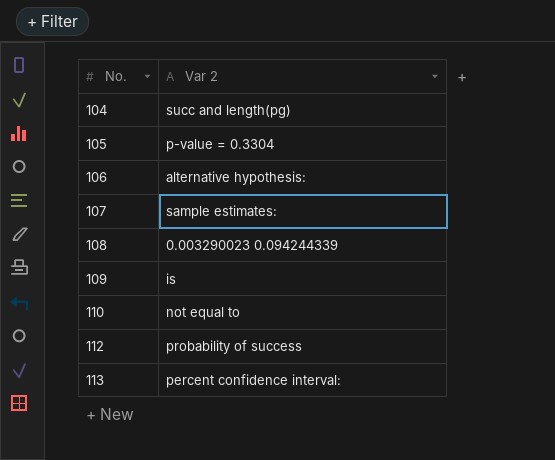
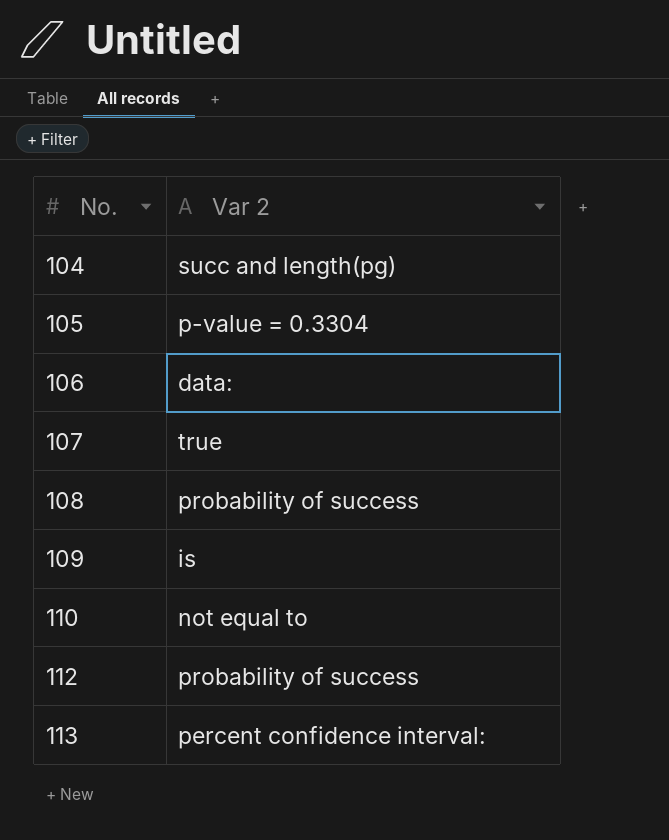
106 | Var 2: alternative hypothesis: -> data:
107 | Var 2: sample estimates: -> true
108 | Var 2: 0.003290023 0.094244339 -> probability of success

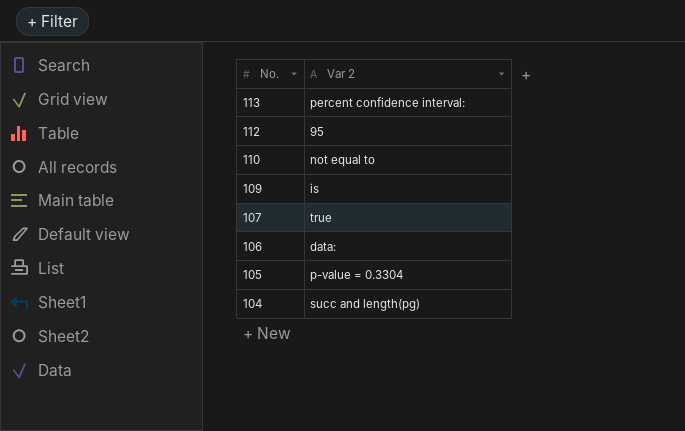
row order: No. ascending -> No. descending
row 108: probability of success -> none
112 | Var 2: probability of success -> 95

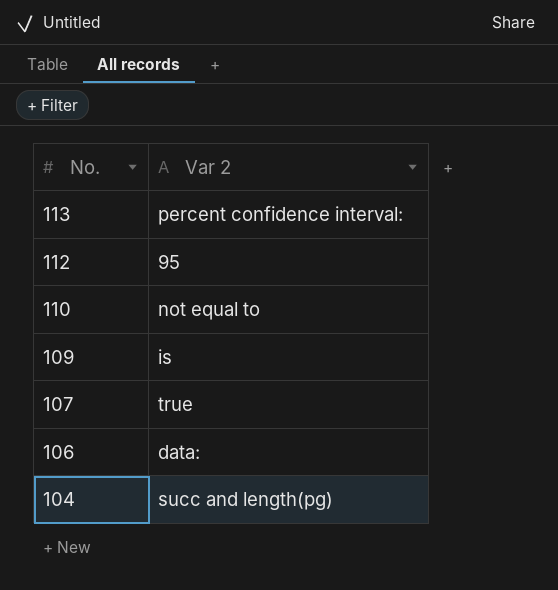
row 105: p-value = 0.3304 -> none

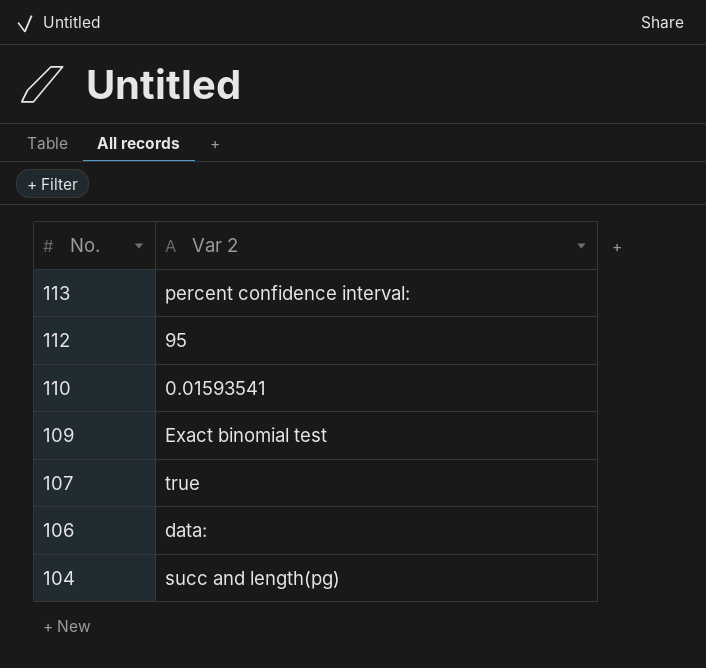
110 | Var 2: not equal to -> 0.01593541
109 | Var 2: is -> Exact binomial test

